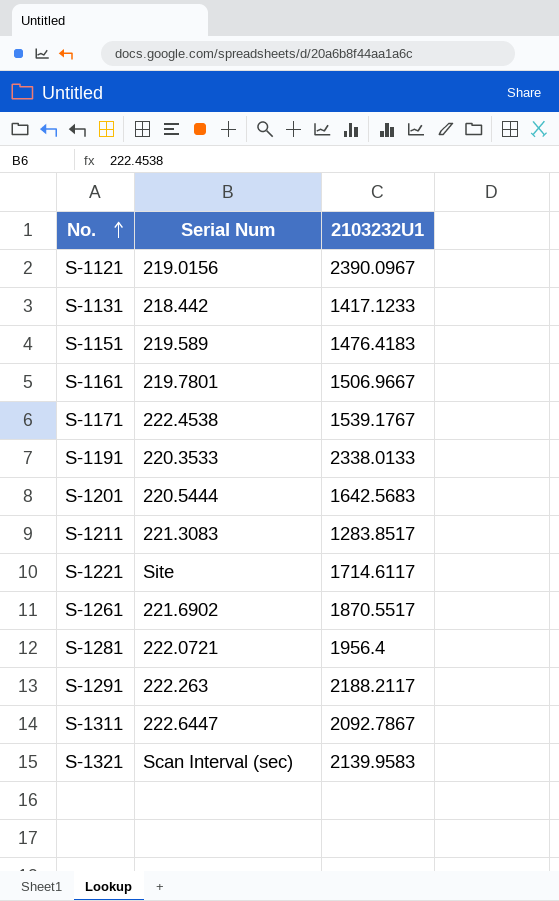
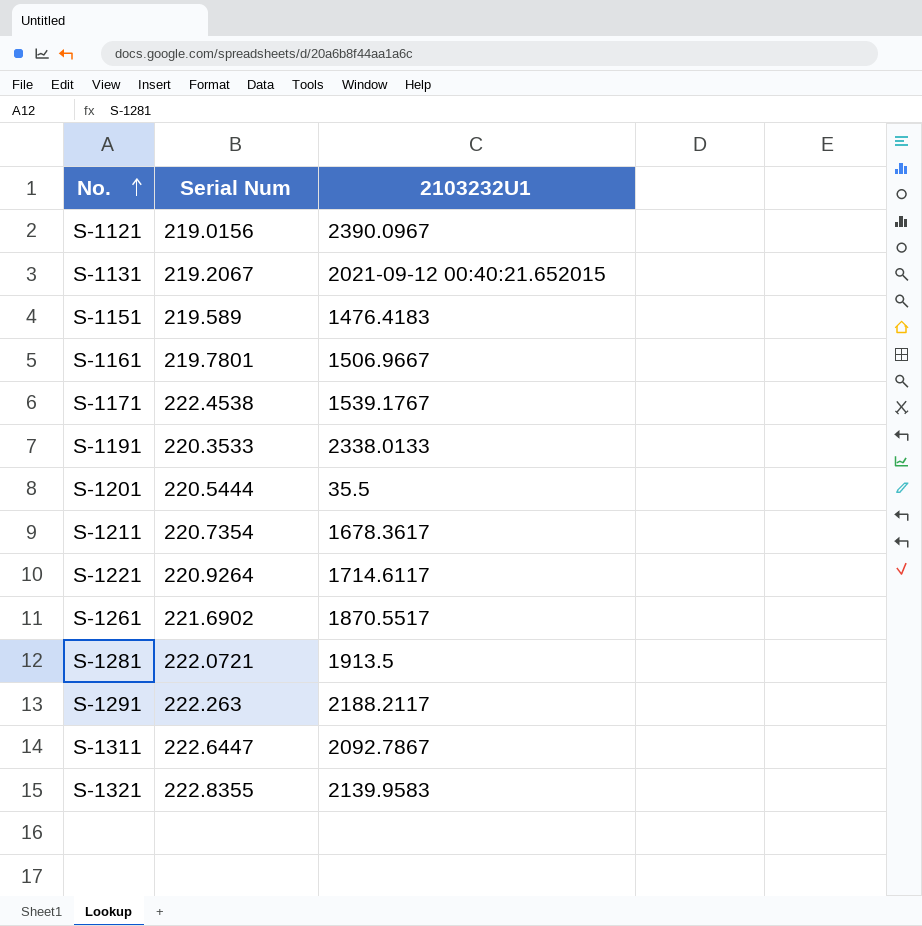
S-1131 | Serial Num: 218.442 -> 219.2067
S-1131 | 2103232U1: 1417.1233 -> 2021-09-12 00:40:21.652015
S-1201 | 2103232U1: 1642.5683 -> 35.5
S-1211 | Serial Num: 221.3083 -> 220.7354
S-1211 | 2103232U1: 1283.8517 -> 1678.3617
S-1221 | Serial Num: Site -> 220.9264
S-1281 | 2103232U1: 1956.4 -> 1913.5
S-1321 | Serial Num: Scan Interval (sec) -> 222.8355

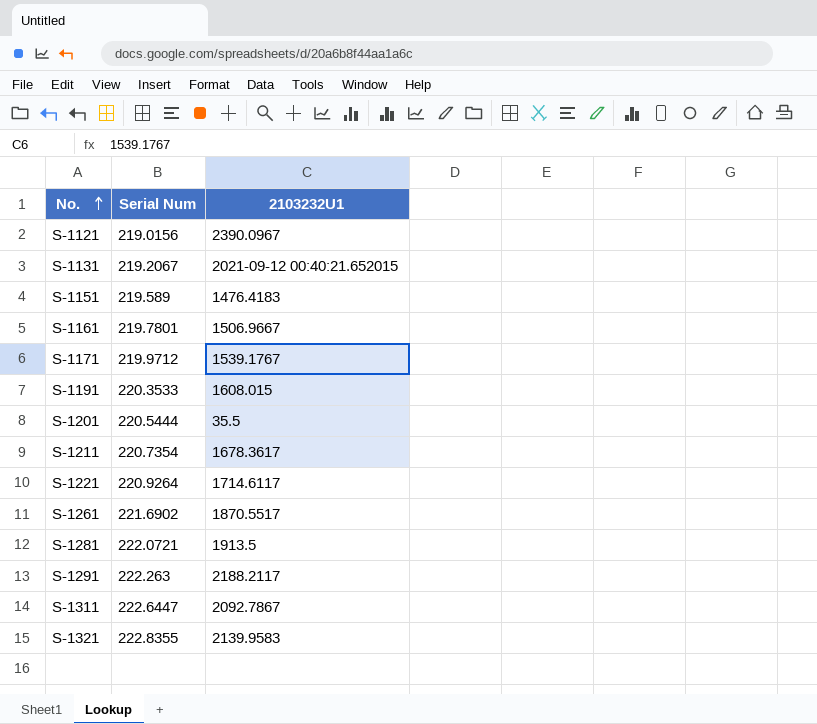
S-1171 | Serial Num: 222.4538 -> 219.9712
S-1191 | 2103232U1: 2338.0133 -> 1608.015

